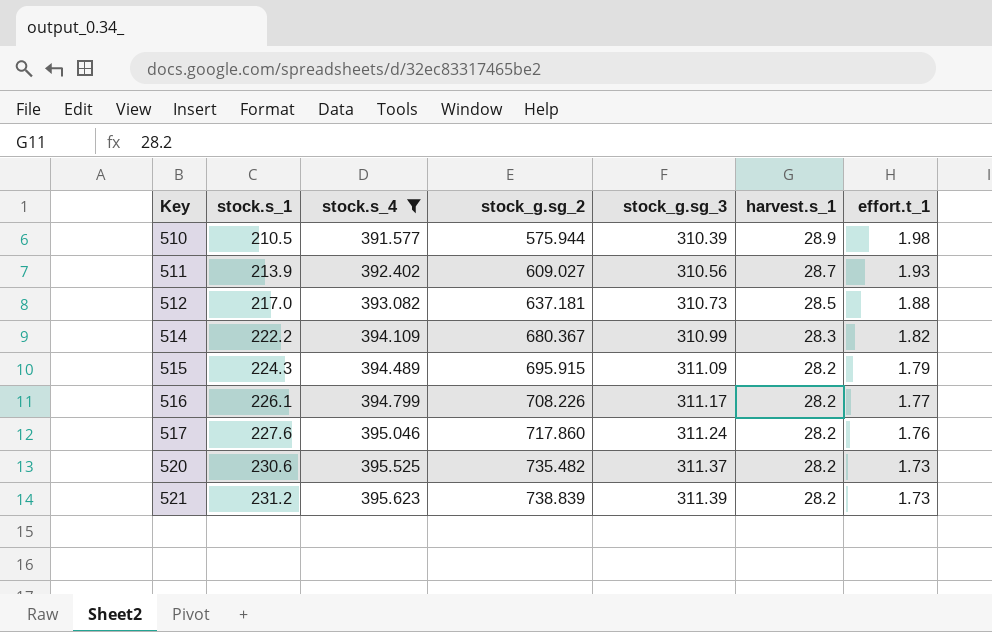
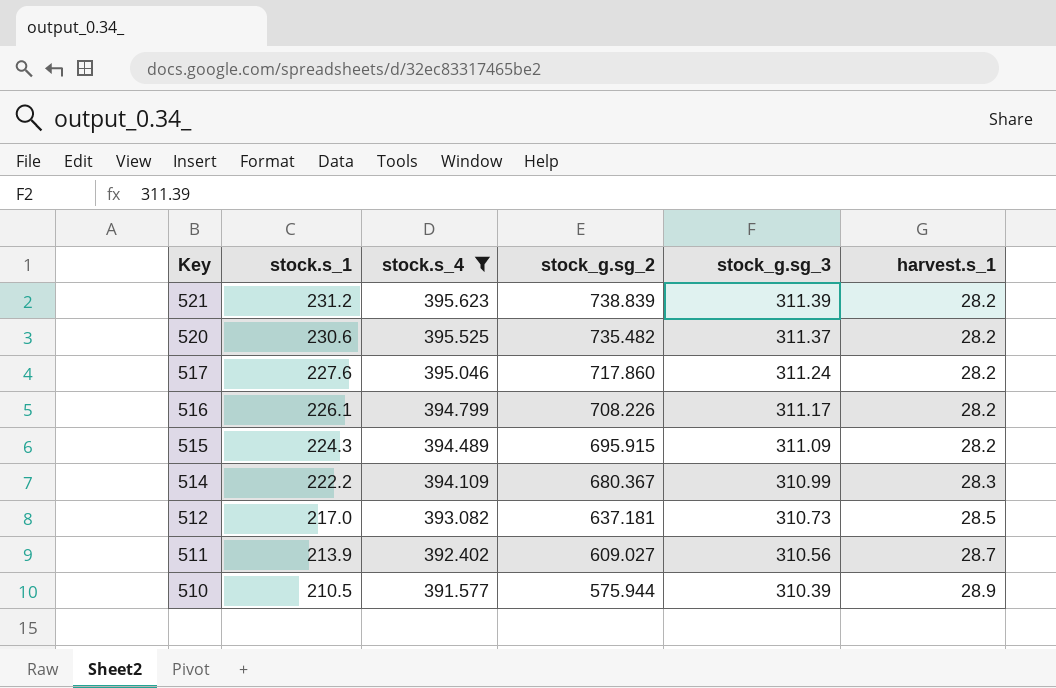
row order: Key ascending -> Key descending
column effort.t_1 | position: 7 -> none

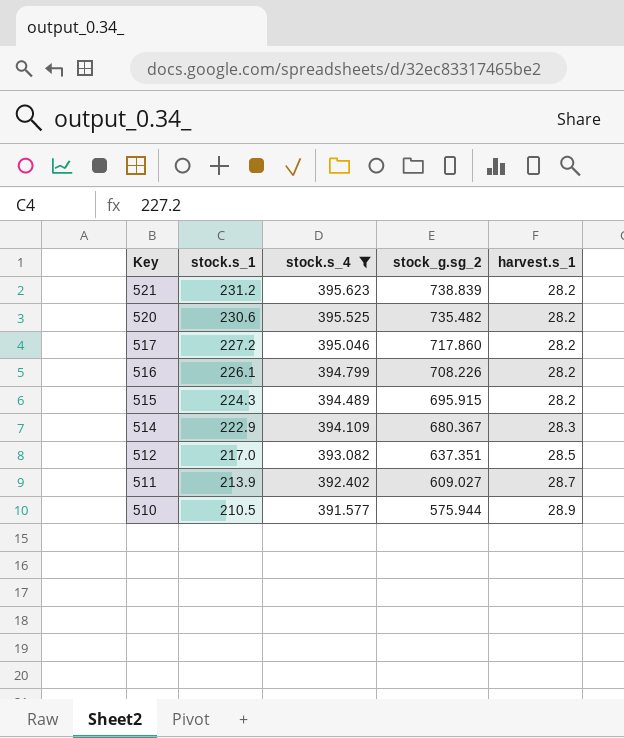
column stock_g.sg_3 | position: 5 -> none
517 | stock.s_1: 227.6 -> 227.2
514 | stock.s_1: 222.2 -> 222.9
512 | stock_g.sg_2: 637.181 -> 637.351

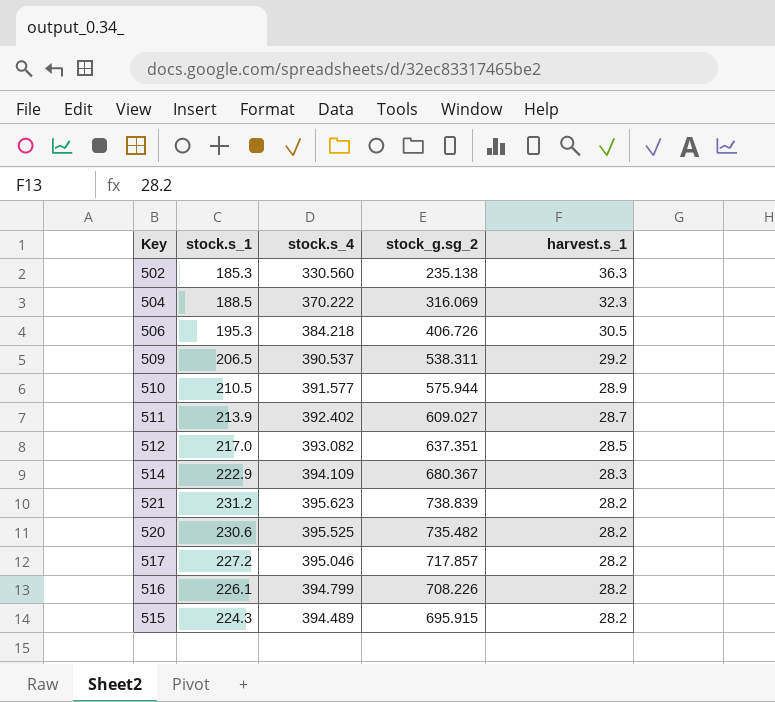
filter: stock.s_4 >= 391.577 -> none
row order: Key descending -> harvest.s_1 descending
517 | stock_g.sg_2: 717.860 -> 717.857

